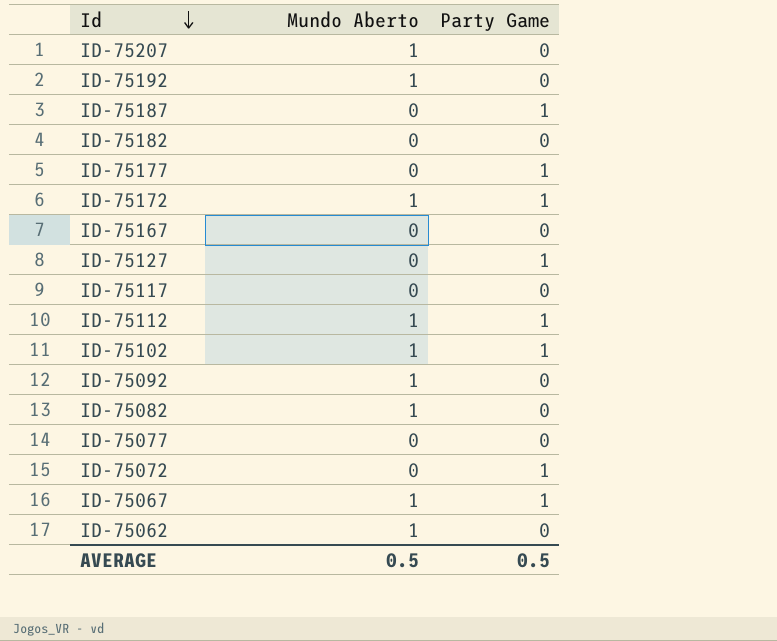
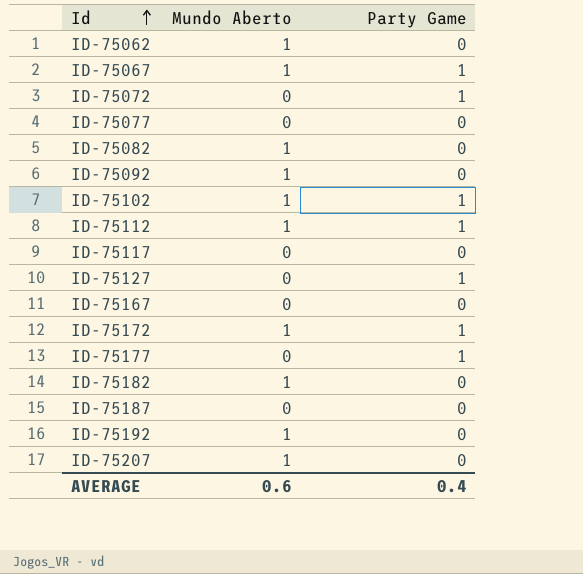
row order: Id descending -> Id ascending
ID-75182 | Mundo Aberto: 0 -> 1
ID-75187 | Party Game: 1 -> 0
AVERAGE | Mundo Aberto: 0.5 -> 0.6
AVERAGE | Party Game: 0.5 -> 0.4

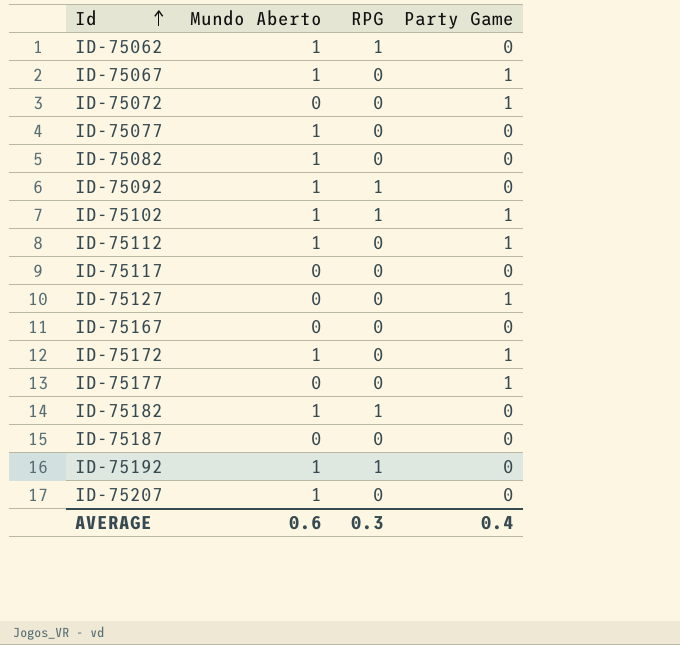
column RPG | position: none -> 3
ID-75077 | Mundo Aberto: 0 -> 1

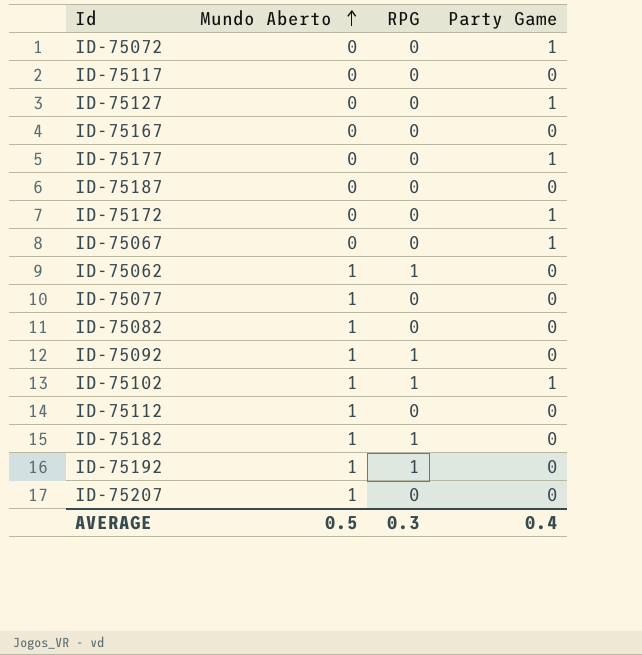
row order: Id ascending -> Mundo Aberto ascending
ID-75172 | Mundo Aberto: 1 -> 0
ID-75067 | Mundo Aberto: 1 -> 0
ID-75112 | Party Game: 1 -> 0
AVERAGE | Mundo Aberto: 0.6 -> 0.5

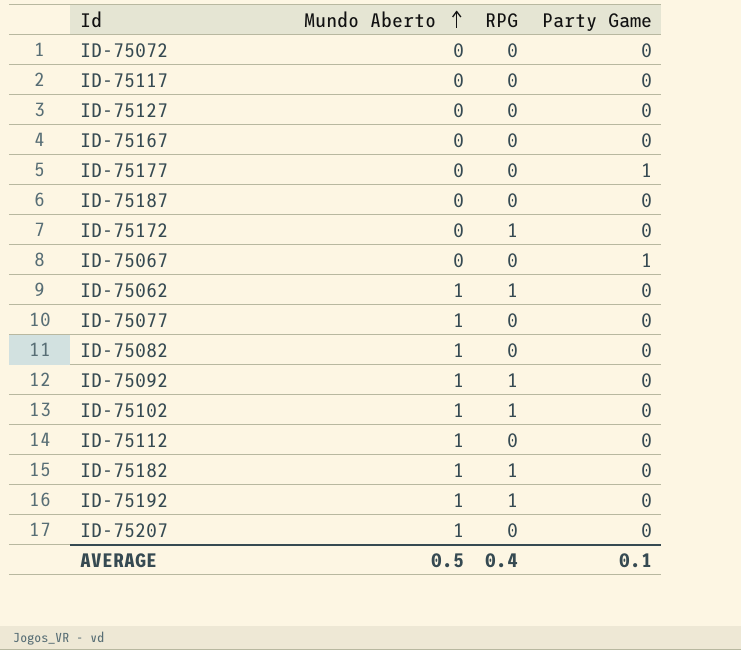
ID-75072 | Party Game: 1 -> 0
ID-75127 | Party Game: 1 -> 0
ID-75172 | RPG: 0 -> 1
ID-75172 | Party Game: 1 -> 0
ID-75102 | Party Game: 1 -> 0
AVERAGE | RPG: 0.3 -> 0.4
AVERAGE | Party Game: 0.4 -> 0.1

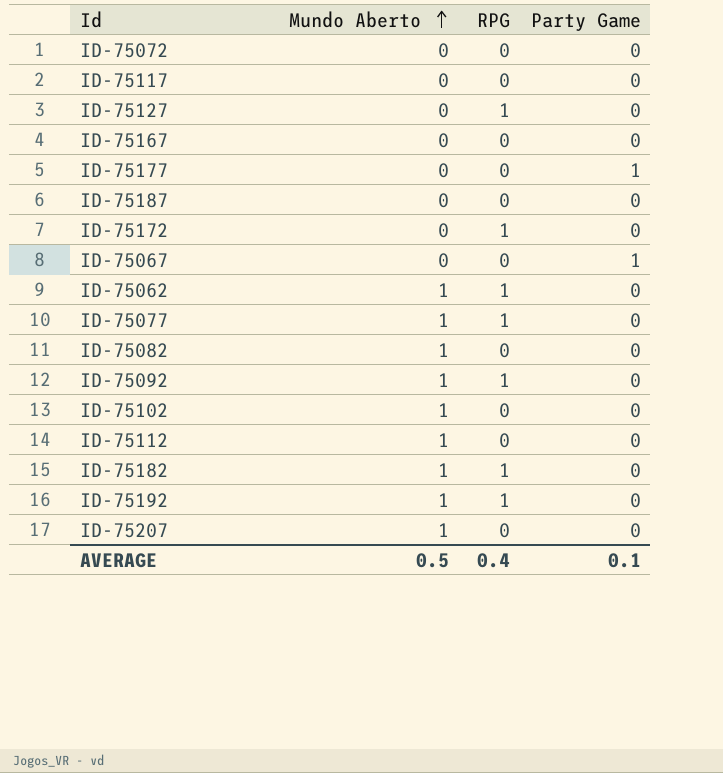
ID-75127 | RPG: 0 -> 1
ID-75077 | RPG: 0 -> 1
ID-75102 | RPG: 1 -> 0

